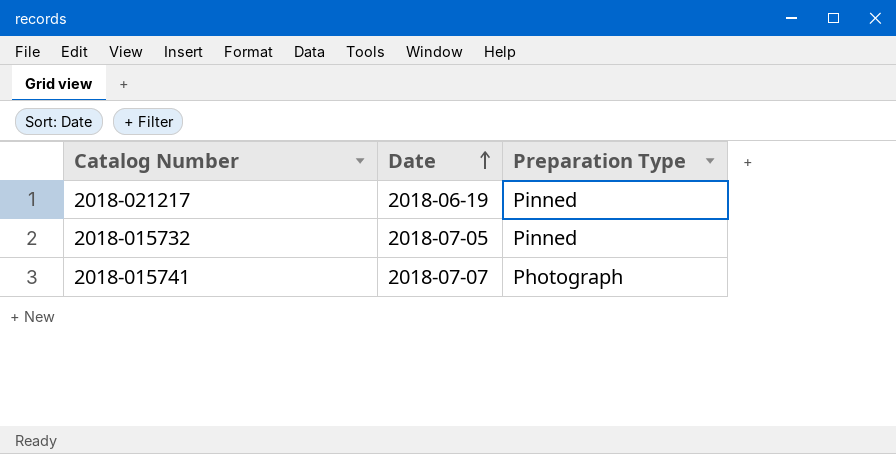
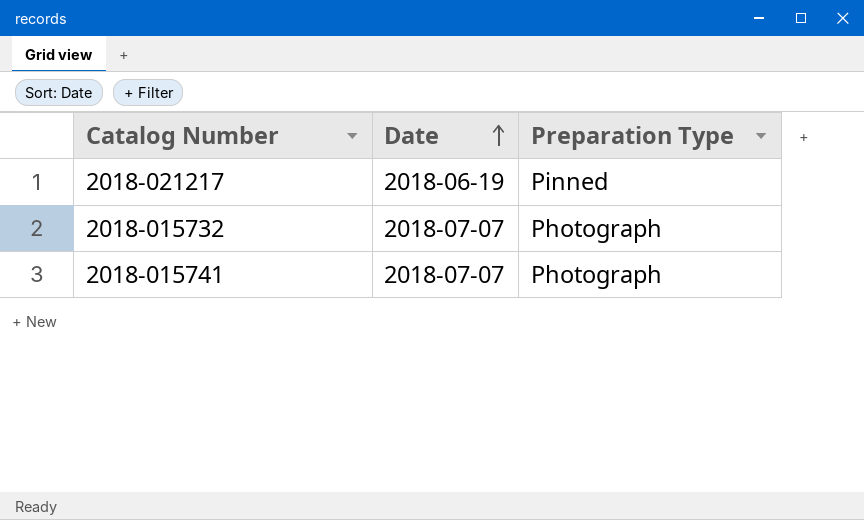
2018-015732 | Date: 2018-07-05 -> 2018-07-07
2018-015732 | Preparation Type: Pinned -> Photograph

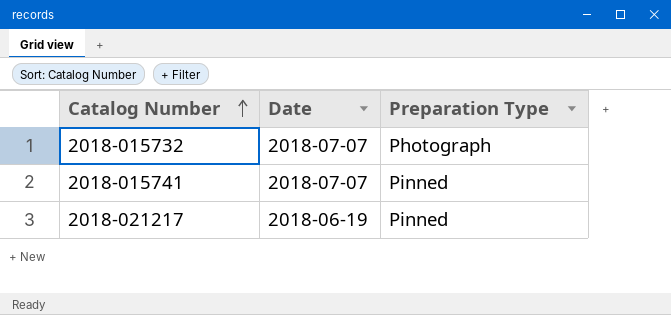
row order: Date ascending -> Catalog Number ascending
2018-015741 | Preparation Type: Photograph -> Pinned

